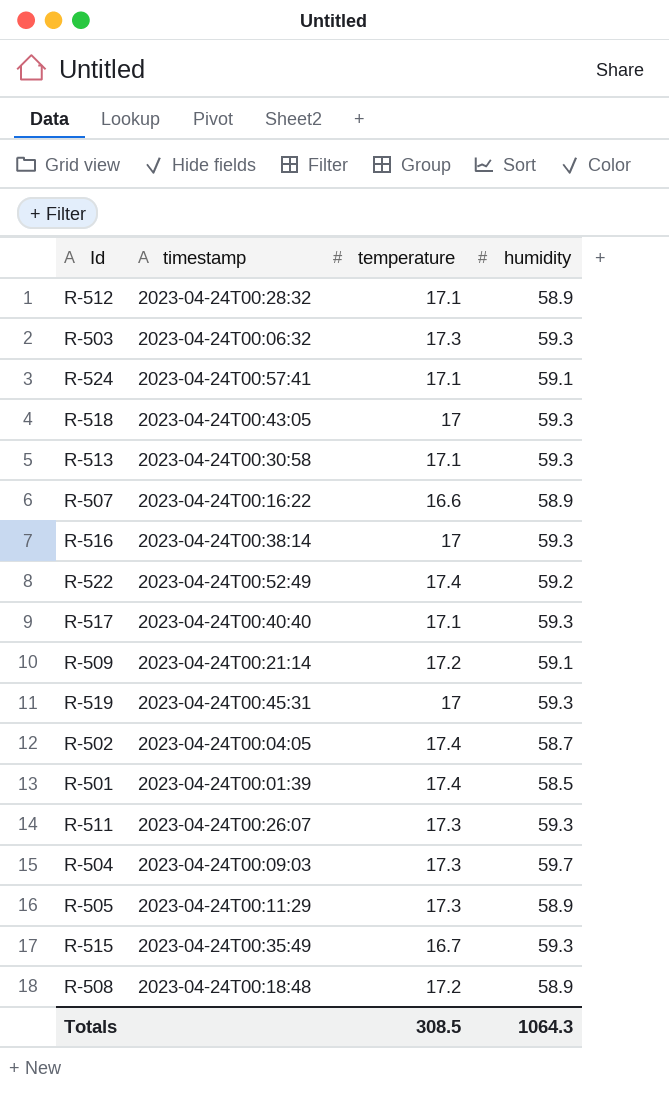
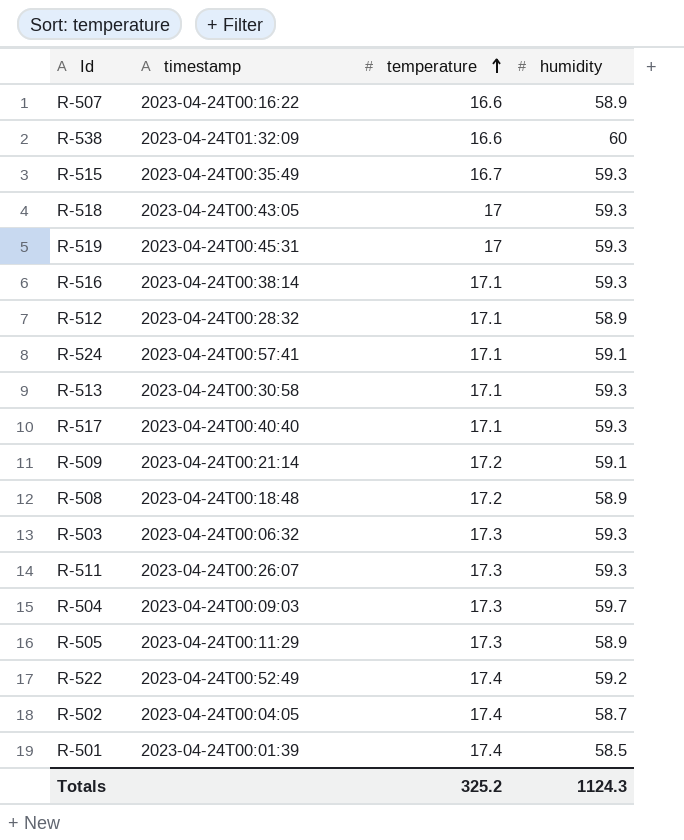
row order: none -> temperature ascending
row R-538: none -> 2023-04-24T01:32:09 | 16.6 | 60
R-516 | temperature: 17 -> 17.1
Totals | temperature: 308.5 -> 325.2
Totals | humidity: 1064.3 -> 1124.3

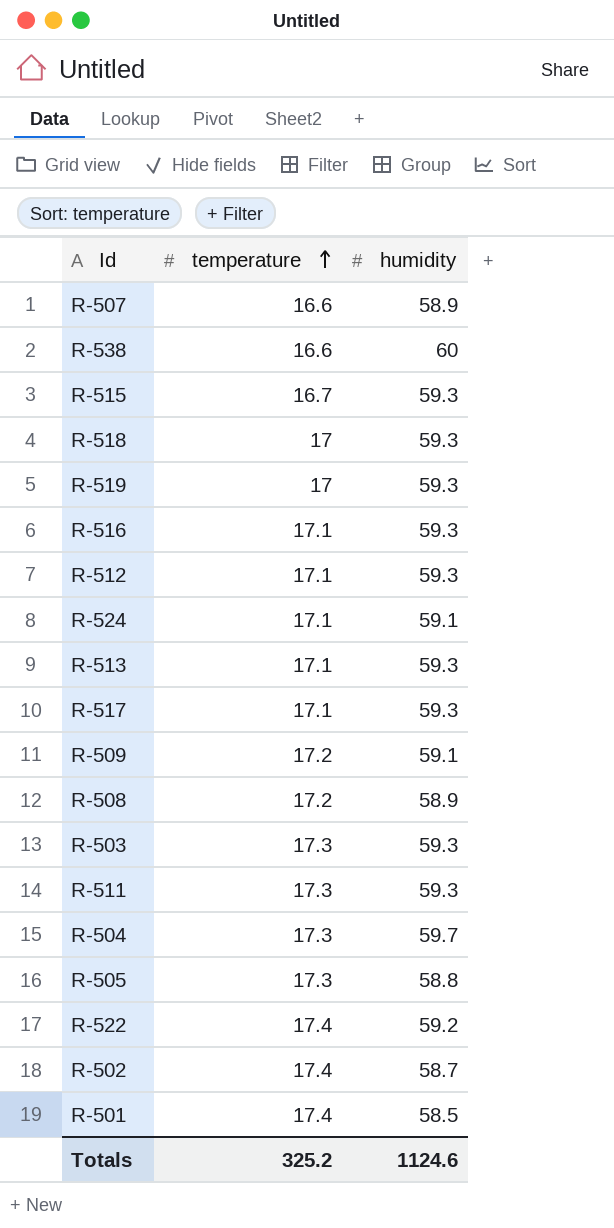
column timestamp | position: 2 -> none
R-512 | humidity: 58.9 -> 59.3
R-505 | humidity: 58.9 -> 58.8
Totals | humidity: 1124.3 -> 1124.6

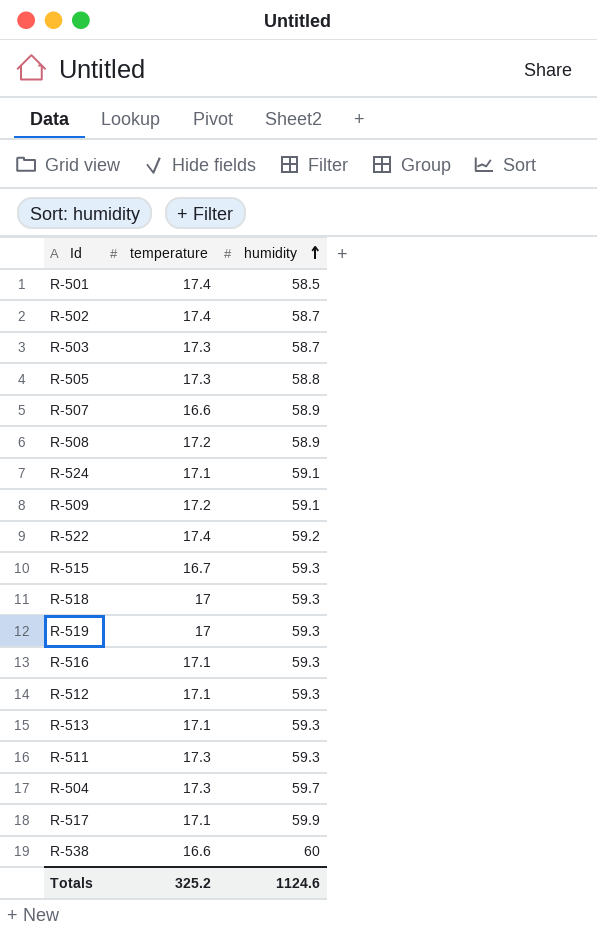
row order: temperature ascending -> humidity ascending
R-503 | humidity: 59.3 -> 58.7
R-517 | humidity: 59.3 -> 59.9

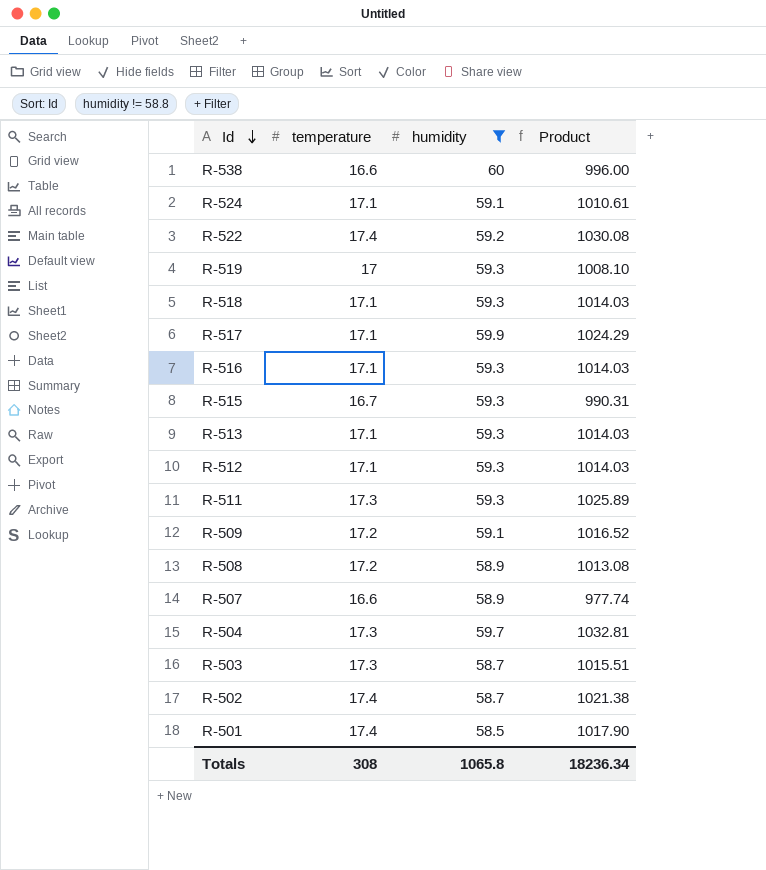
filter: none -> humidity != 58.8
row order: humidity ascending -> Id descending
column Product | formula: none -> [temperature] * [humidity]
R-518 | temperature: 17 -> 17.1
Totals | temperature: 325.2 -> 308
Totals | humidity: 1124.6 -> 1065.8

